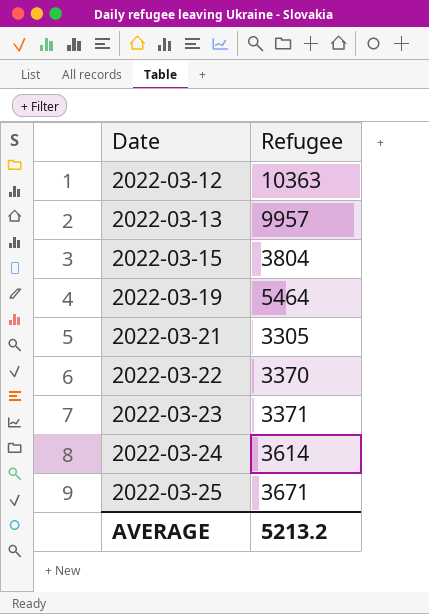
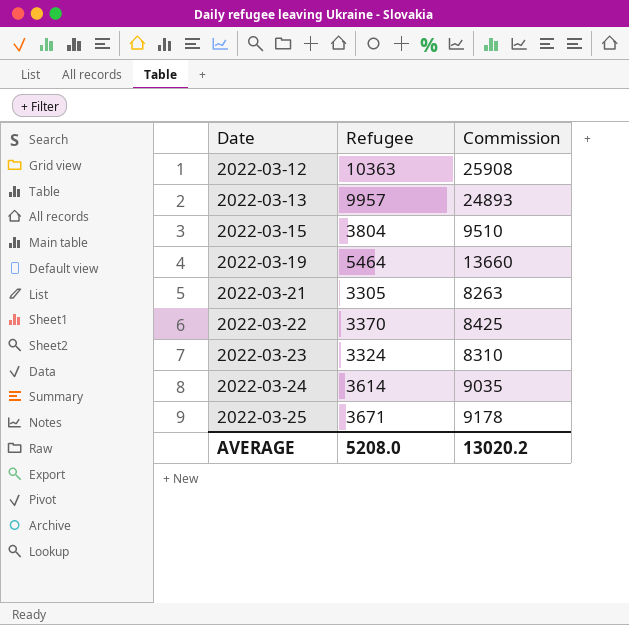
column Commission | formula: none -> [Refugee] * 2.5
2022-03-23 | Refugee: 3371 -> 3324
AVERAGE | Refugee: 5213.2 -> 5208.0

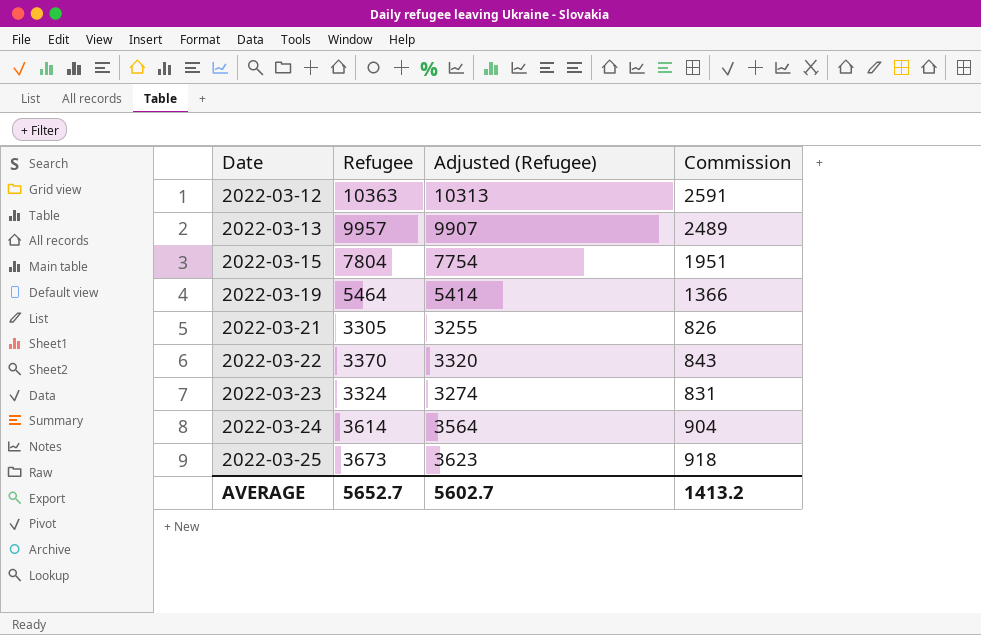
column Adjusted (Refugee) | formula: none -> [Refugee] - 50
column Commission | formula: [Refugee] * 2.5 -> [Refugee] * 0.25
2022-03-15 | Refugee: 3804 -> 7804
2022-03-25 | Refugee: 3671 -> 3673
AVERAGE | Refugee: 5208.0 -> 5652.7
AVERAGE | Commission: 13020.2 -> 1413.2

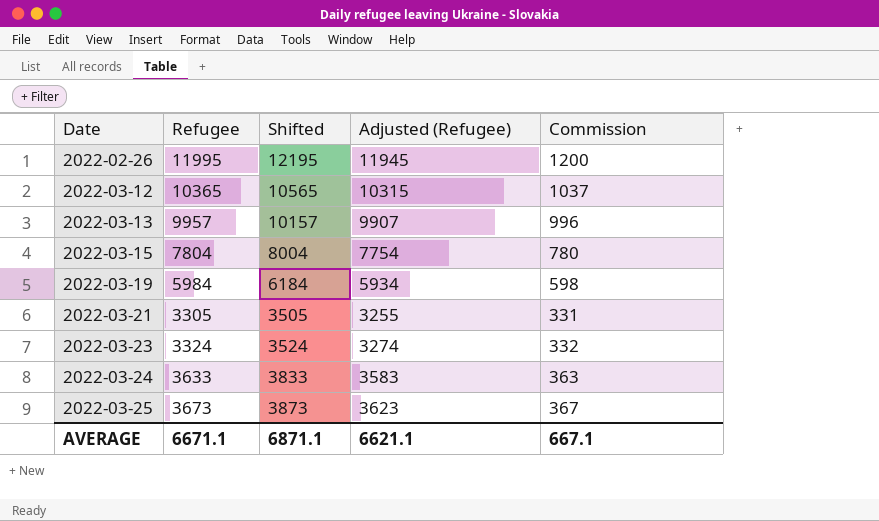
column Shifted | formula: none -> [Refugee] + 200
column Commission | formula: [Refugee] * 0.25 -> [Refugee] * 0.1
row 2022-03-22: 3370 | 3320 | 843 -> none
row 2022-02-26: none -> 11995 | 12195 | 11945 | 1200
2022-03-12 | Refugee: 10363 -> 10365
2022-03-12 | Adjusted (Refugee): 10313 -> 10315
2022-03-19 | Refugee: 5464 -> 5984
2022-03-19 | Adjusted (Refugee): 5414 -> 5934
2022-03-24 | Refugee: 3614 -> 3633
2022-03-24 | Adjusted (Refugee): 3564 -> 3583
AVERAGE | Refugee: 5652.7 -> 6671.1
AVERAGE | Adjusted (Refugee): 5602.7 -> 6621.1
AVERAGE | Commission: 1413.2 -> 667.1

